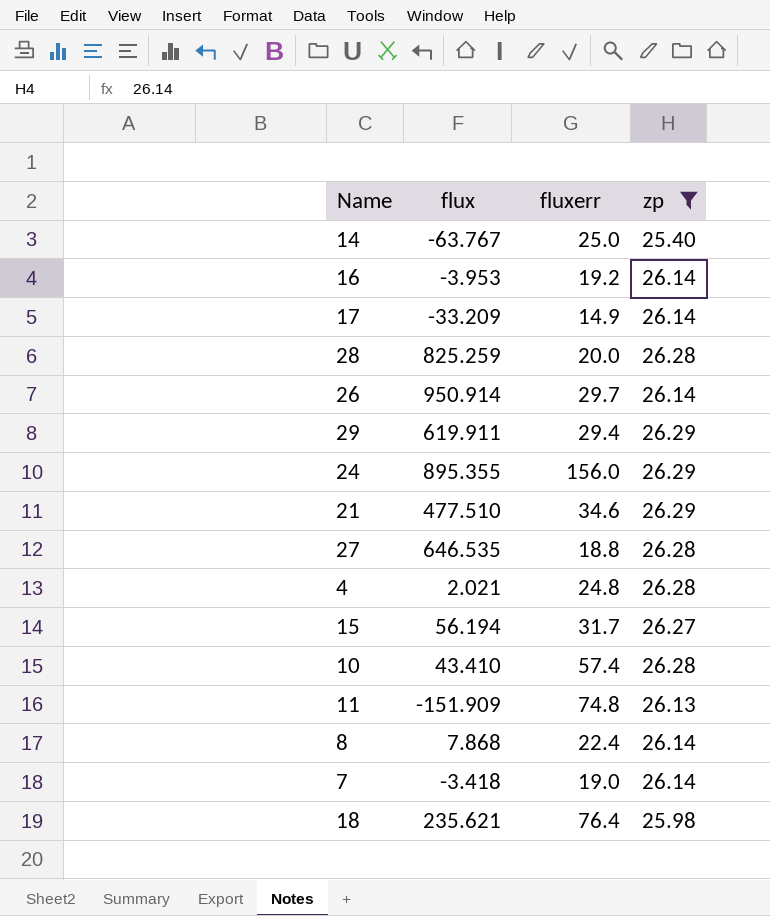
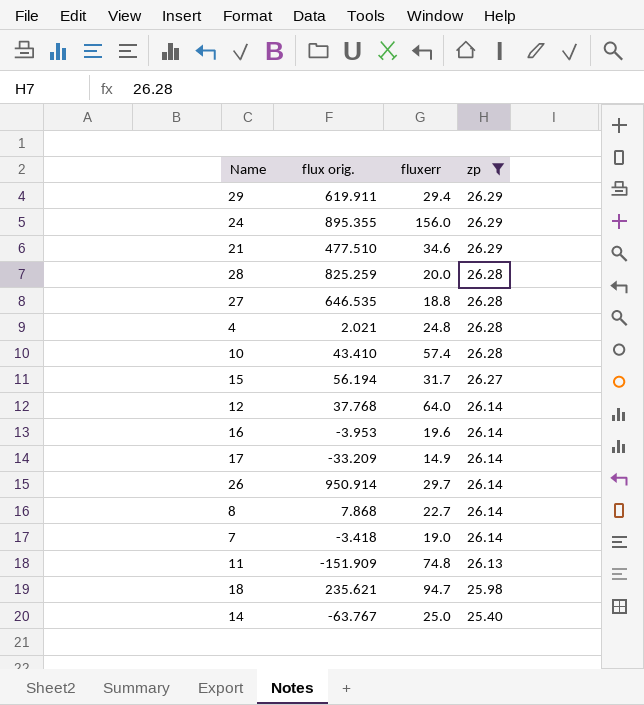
row order: none -> zp descending
column name: flux -> flux orig.
row 12: none -> 37.768 | 64.0 | 26.14
16 | fluxerr: 19.2 -> 19.6
8 | fluxerr: 22.4 -> 22.7
18 | fluxerr: 76.4 -> 94.7

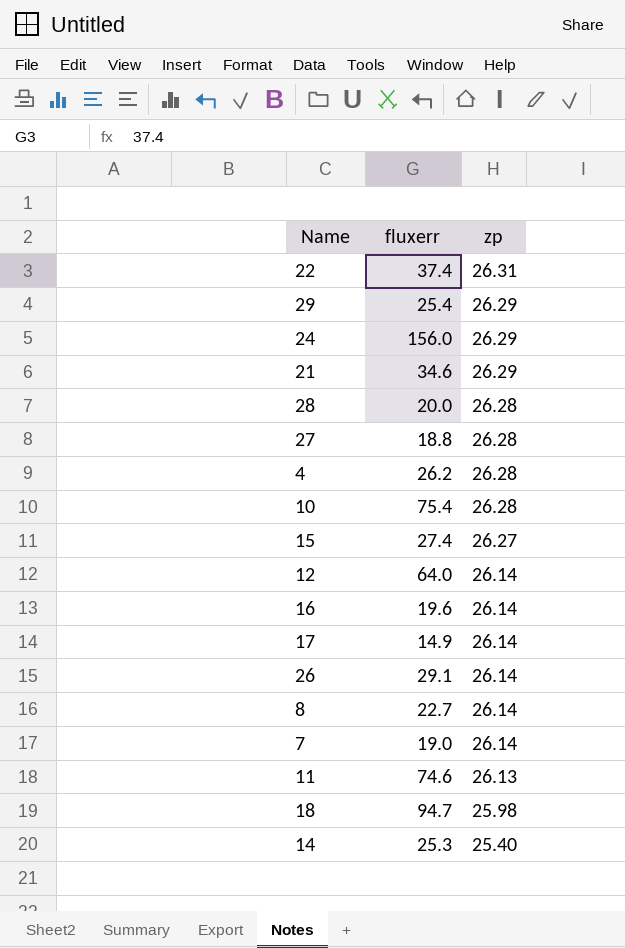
filter: zp != 26.31 -> none
column flux orig. | position: 2 -> none
29 | fluxerr: 29.4 -> 25.4
4 | fluxerr: 24.8 -> 26.2
10 | fluxerr: 57.4 -> 75.4
15 | fluxerr: 31.7 -> 27.4
26 | fluxerr: 29.7 -> 29.1
11 | fluxerr: 74.8 -> 74.6
14 | fluxerr: 25.0 -> 25.3

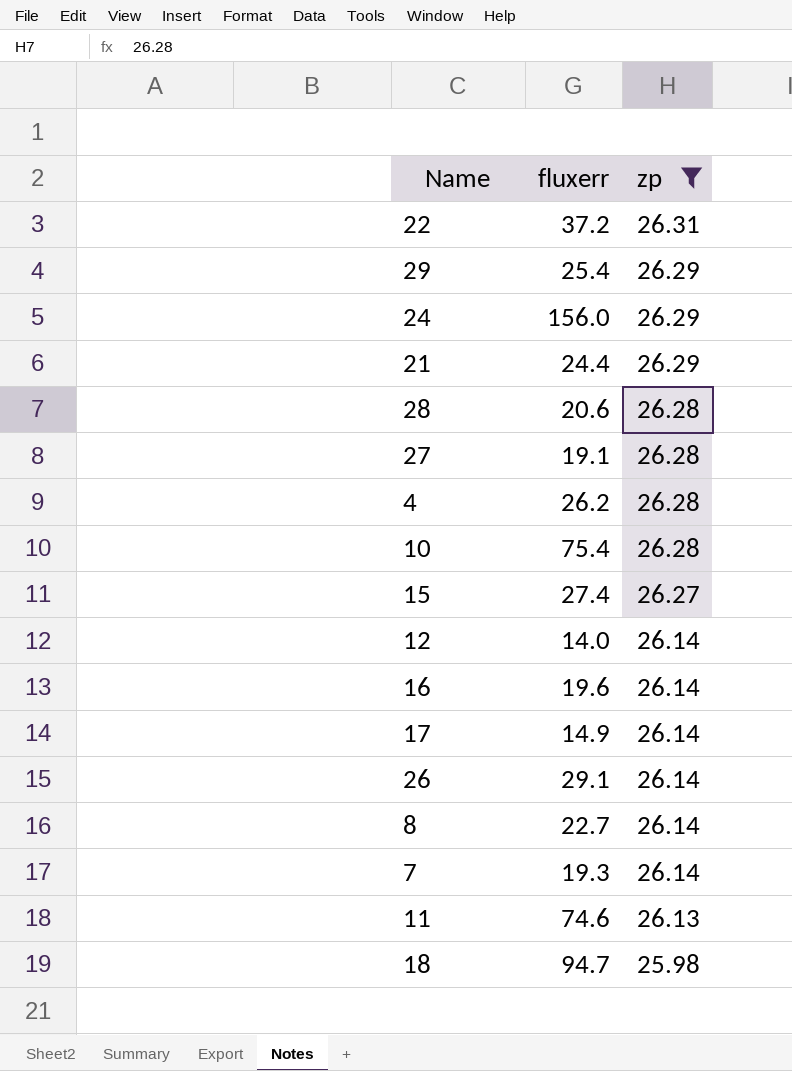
filter: none -> zp != 25.40
22 | fluxerr: 37.4 -> 37.2
21 | fluxerr: 34.6 -> 24.4
28 | fluxerr: 20.0 -> 20.6
27 | fluxerr: 18.8 -> 19.1
12 | fluxerr: 64.0 -> 14.0
7 | fluxerr: 19.0 -> 19.3

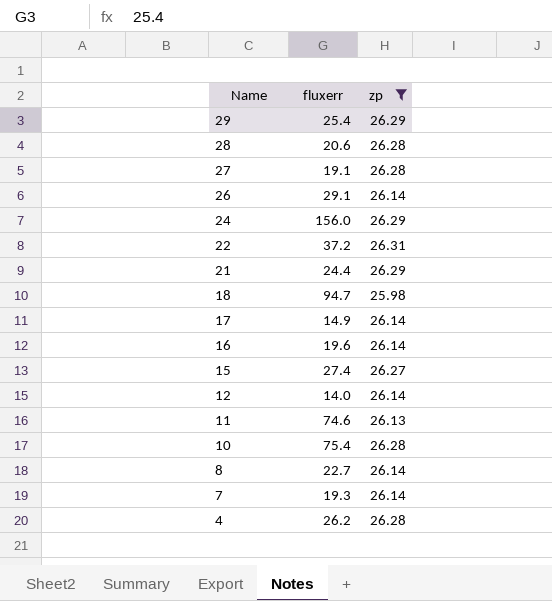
row order: zp descending -> Name descending

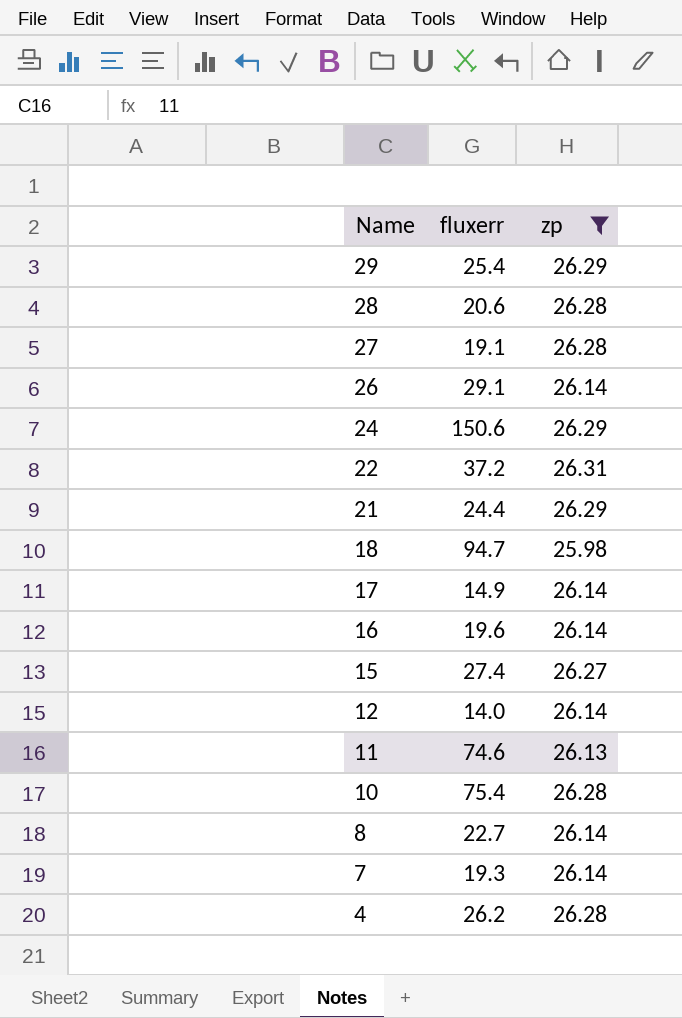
24 | fluxerr: 156.0 -> 150.6

